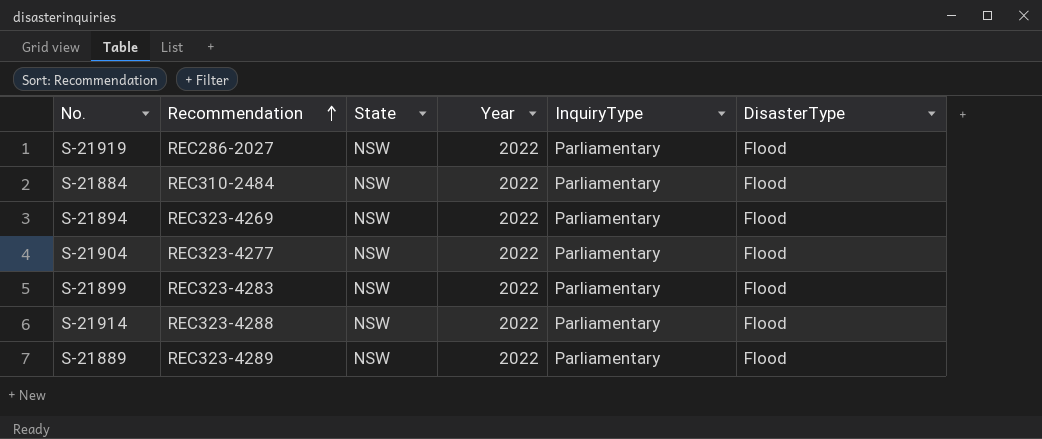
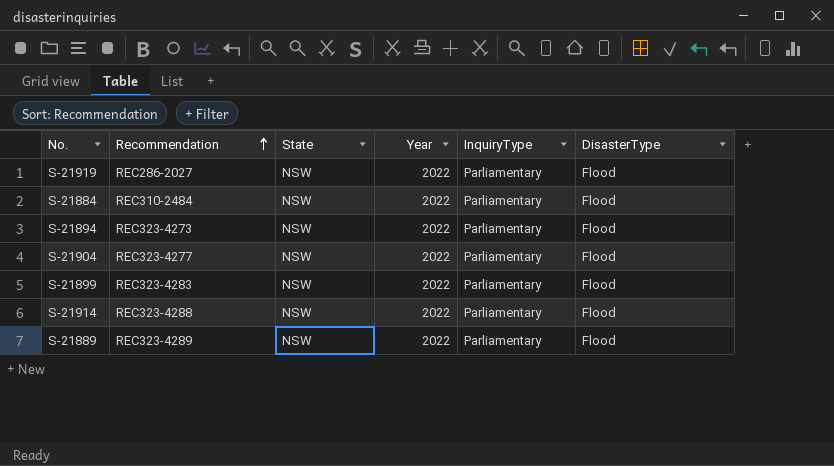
S-21894 | Recommendation: REC323-4269 -> REC323-4273

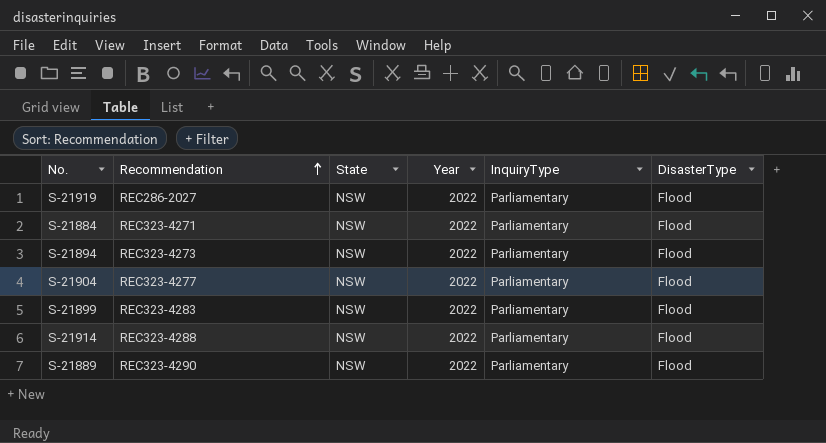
S-21884 | Recommendation: REC310-2484 -> REC323-4271
S-21889 | Recommendation: REC323-4289 -> REC323-4290

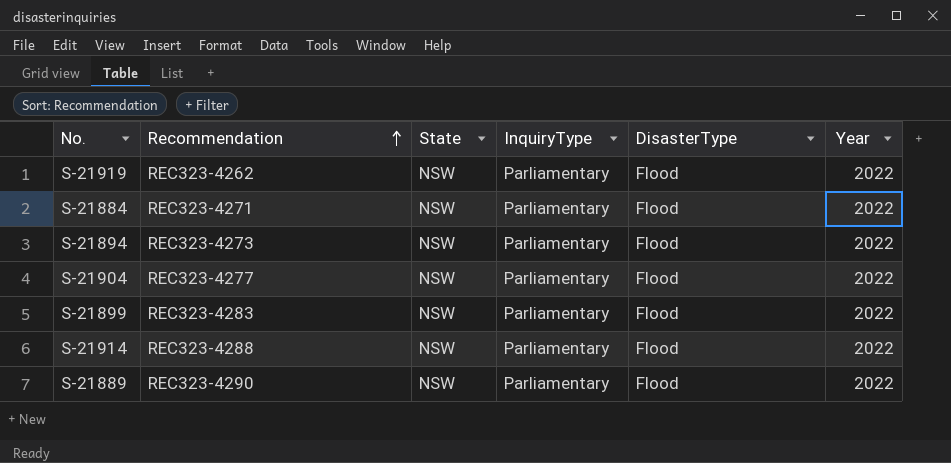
column Year | position: 4 -> 6
S-21919 | Recommendation: REC286-2027 -> REC323-4262

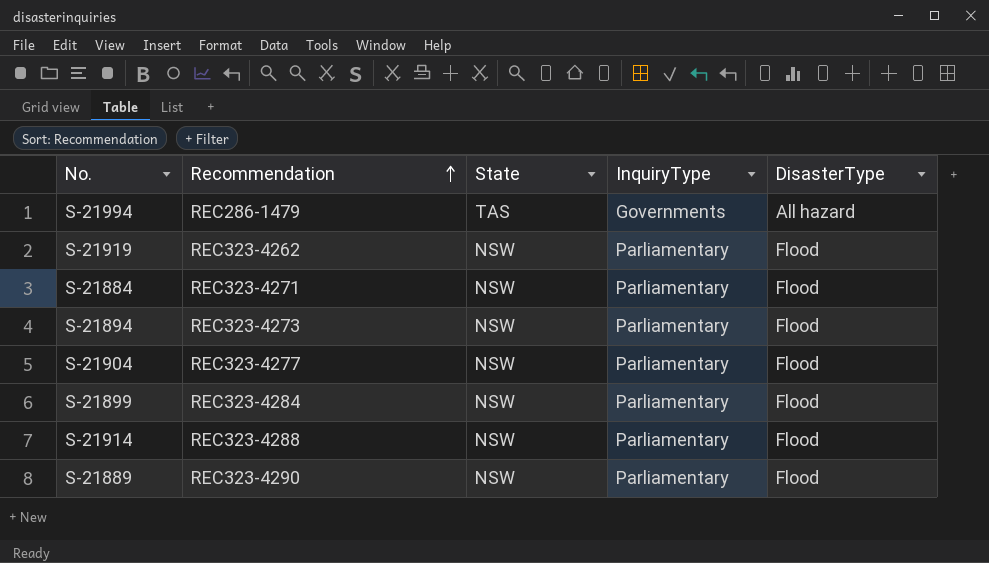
column Year | position: 6 -> none
row S-21994: none -> REC286-1479 | TAS | Governments | All hazard
S-21899 | Recommendation: REC323-4283 -> REC323-4284

